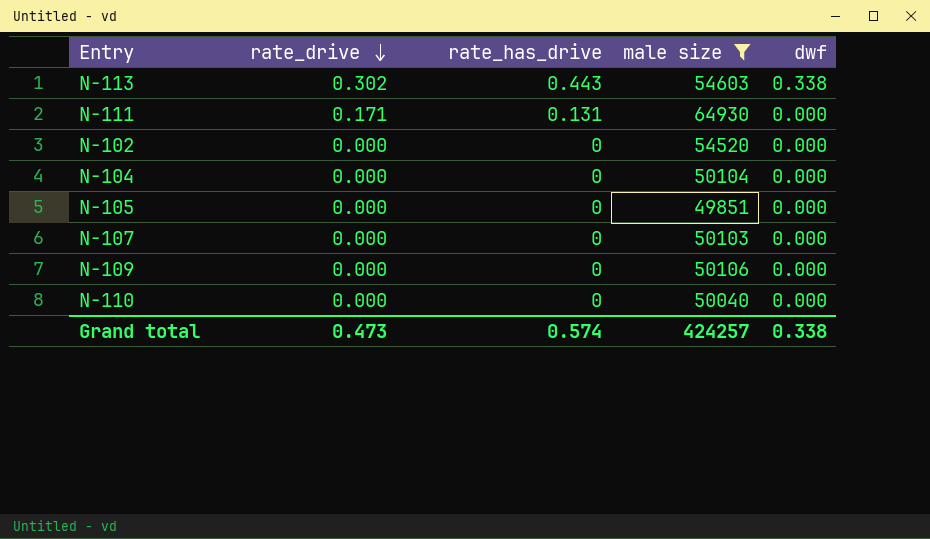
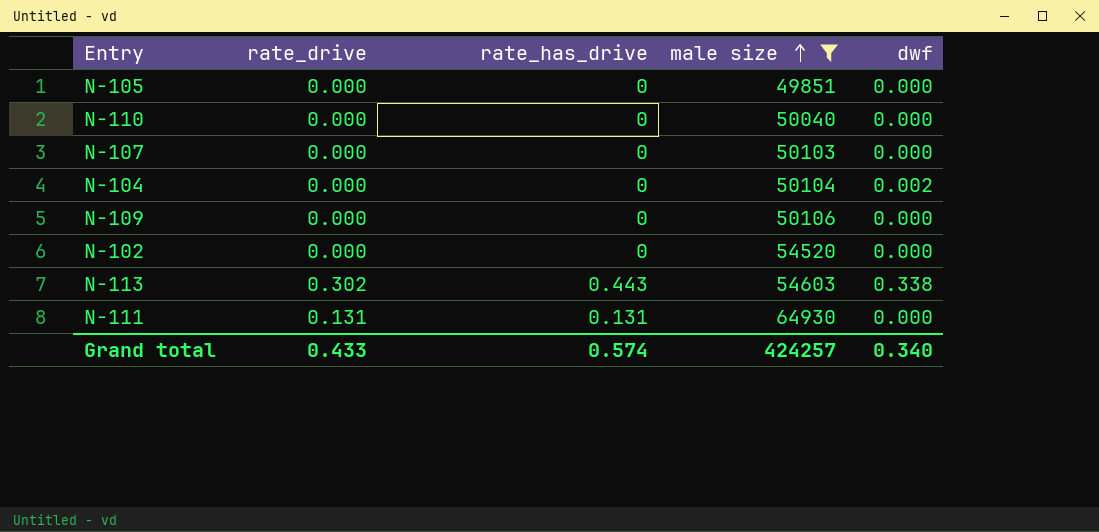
row order: rate_drive descending -> male size ascending
N-104 | dwf: 0.000 -> 0.002
N-111 | rate_drive: 0.171 -> 0.131
Grand total | rate_drive: 0.473 -> 0.433
Grand total | dwf: 0.338 -> 0.340

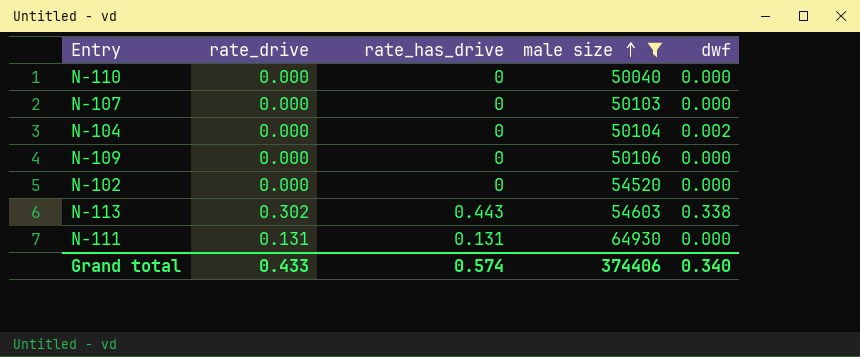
row N-105: 0.000 | 0 | 49851 | 0.000 -> none
Grand total | male size: 424257 -> 374406

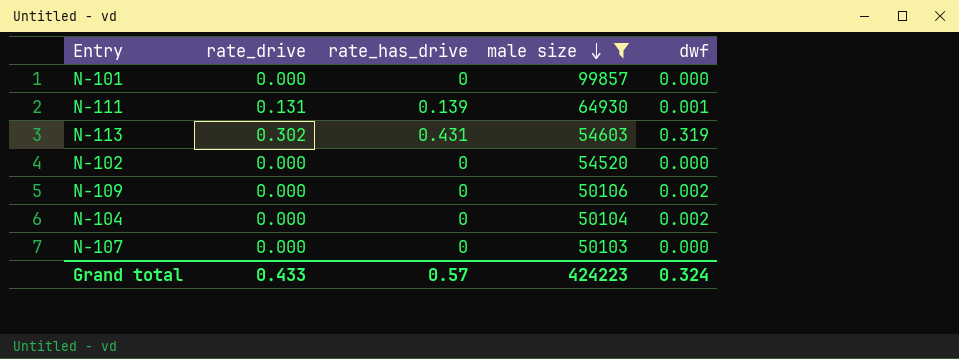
row order: male size ascending -> male size descending
row N-110: 0.000 | 0 | 50040 | 0.000 -> none
row N-101: none -> 0.000 | 0 | 99857 | 0.000
N-111 | rate_has_drive: 0.131 -> 0.139
N-111 | dwf: 0.000 -> 0.001
N-113 | rate_has_drive: 0.443 -> 0.431
N-113 | dwf: 0.338 -> 0.319
N-109 | dwf: 0.000 -> 0.002
Grand total | rate_has_drive: 0.574 -> 0.57
Grand total | male size: 374406 -> 424223
Grand total | dwf: 0.340 -> 0.324

